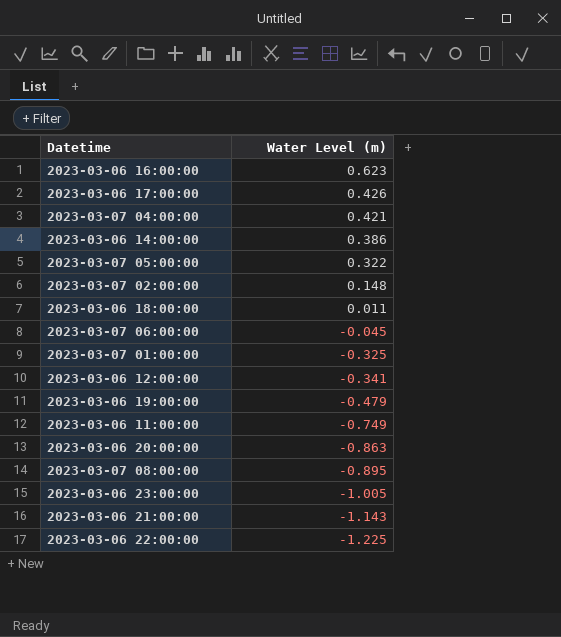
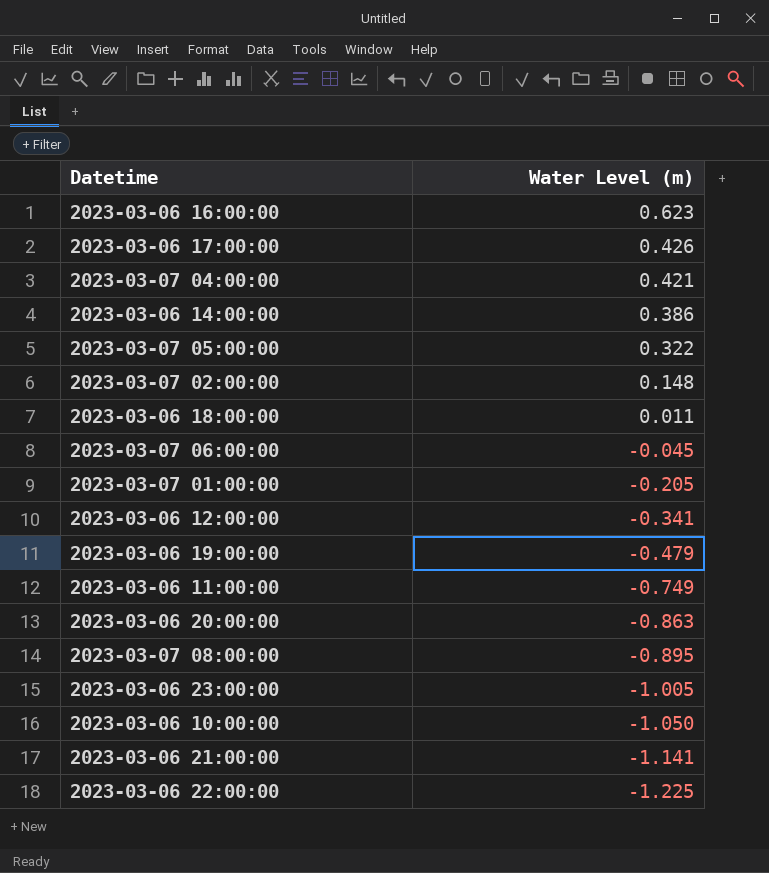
2023-03-07 01:00:00 | Water Level (m): -0.325 -> -0.205
row 2023-03-06 10:00:00: none -> -1.050
2023-03-06 21:00:00 | Water Level (m): -1.143 -> -1.141

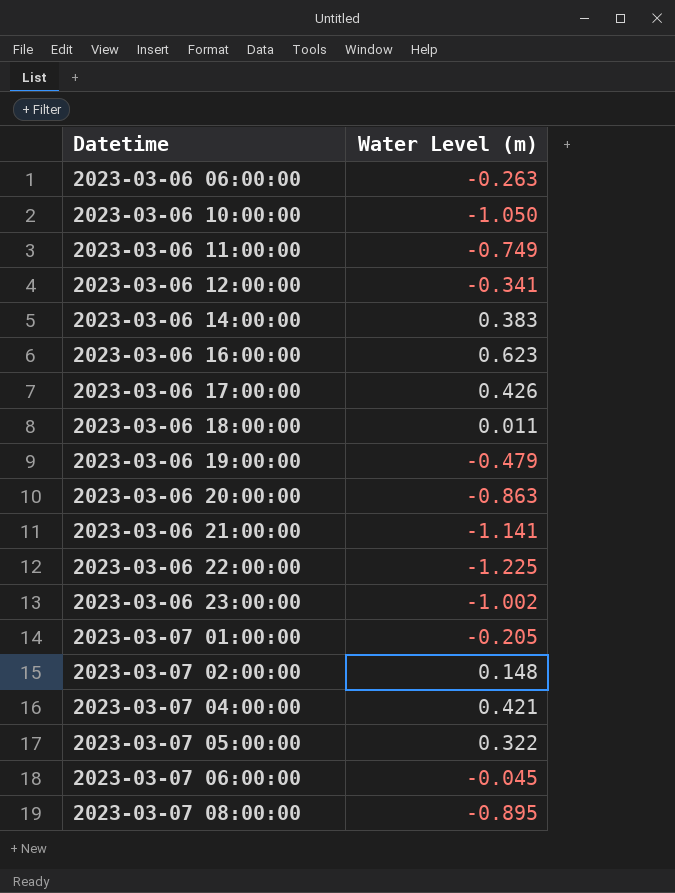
row order: Water Level (m) descending -> Datetime ascending
row 2023-03-06 06:00:00: none -> -0.263
2023-03-06 14:00:00 | Water Level (m): 0.386 -> 0.383
2023-03-06 23:00:00 | Water Level (m): -1.005 -> -1.002

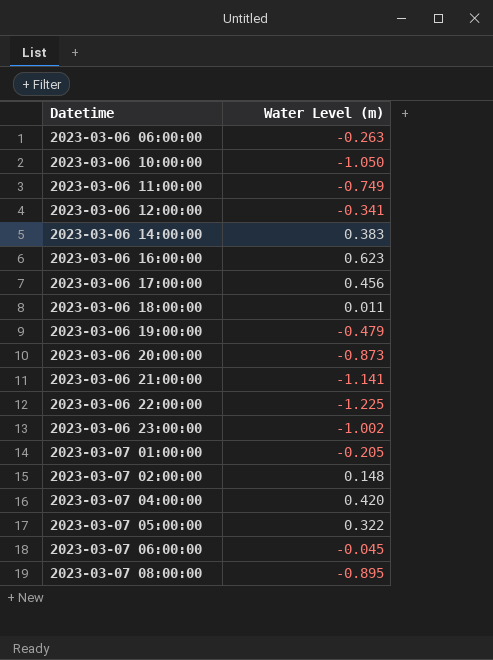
2023-03-06 17:00:00 | Water Level (m): 0.426 -> 0.456
2023-03-06 20:00:00 | Water Level (m): -0.863 -> -0.873
2023-03-07 04:00:00 | Water Level (m): 0.421 -> 0.420

